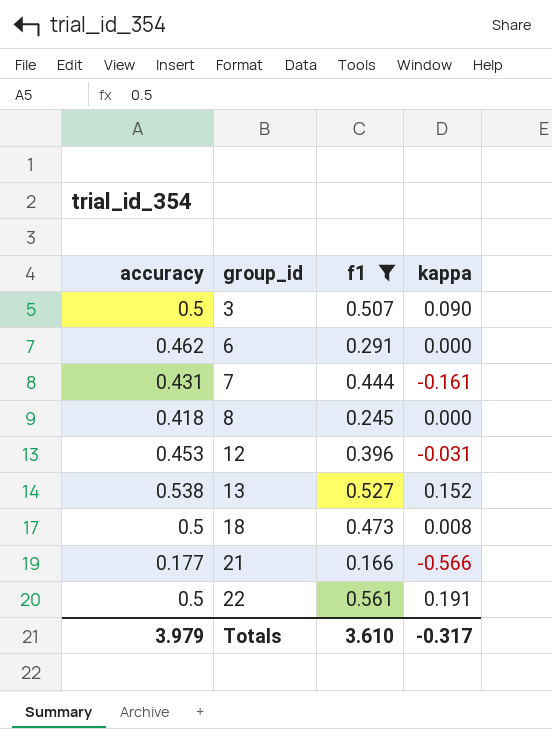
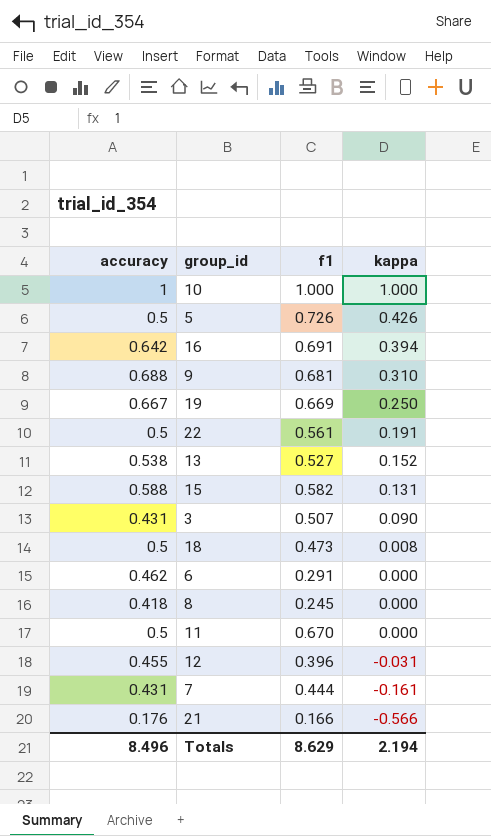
filter: f1 <= 0.561 -> none
row order: group_id ascending -> kappa descending
3 | accuracy: 0.5 -> 0.431
12 | accuracy: 0.453 -> 0.455
21 | accuracy: 0.177 -> 0.176
Totals | accuracy: 3.979 -> 8.496
Totals | f1: 3.610 -> 8.629
Totals | kappa: -0.317 -> 2.194

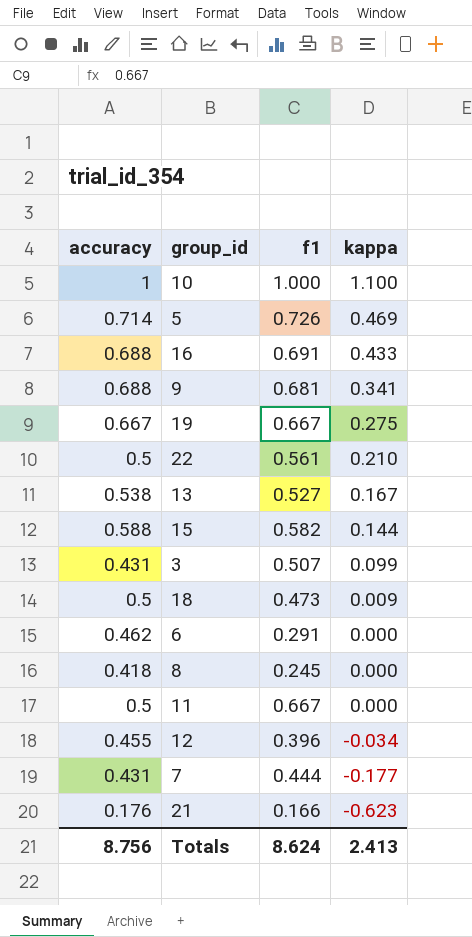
10 | kappa: 1.000 -> 1.100
5 | accuracy: 0.5 -> 0.714
5 | kappa: 0.426 -> 0.469
16 | accuracy: 0.642 -> 0.688
16 | kappa: 0.394 -> 0.433
9 | kappa: 0.310 -> 0.341
19 | f1: 0.669 -> 0.667
19 | kappa: 0.250 -> 0.275
22 | kappa: 0.191 -> 0.210
13 | kappa: 0.152 -> 0.167
15 | kappa: 0.131 -> 0.144
3 | kappa: 0.090 -> 0.099
18 | kappa: 0.008 -> 0.009
11 | f1: 0.670 -> 0.667
12 | kappa: -0.031 -> -0.034
7 | kappa: -0.161 -> -0.177
21 | kappa: -0.566 -> -0.623
Totals | accuracy: 8.496 -> 8.756
Totals | f1: 8.629 -> 8.624
Totals | kappa: 2.194 -> 2.413

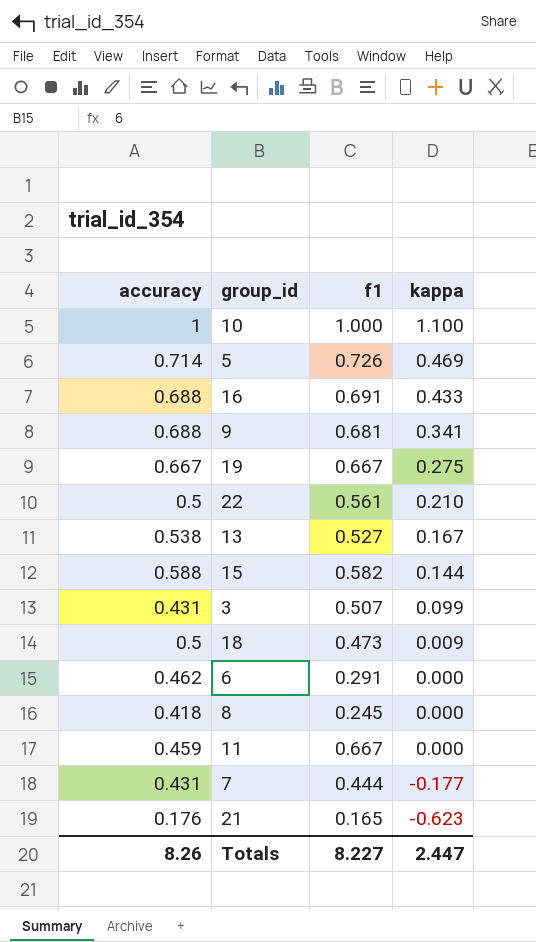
row 12: 0.455 | 0.396 | -0.034 -> none
11 | accuracy: 0.5 -> 0.459
21 | f1: 0.166 -> 0.165
Totals | accuracy: 8.756 -> 8.26
Totals | f1: 8.624 -> 8.227
Totals | kappa: 2.413 -> 2.447

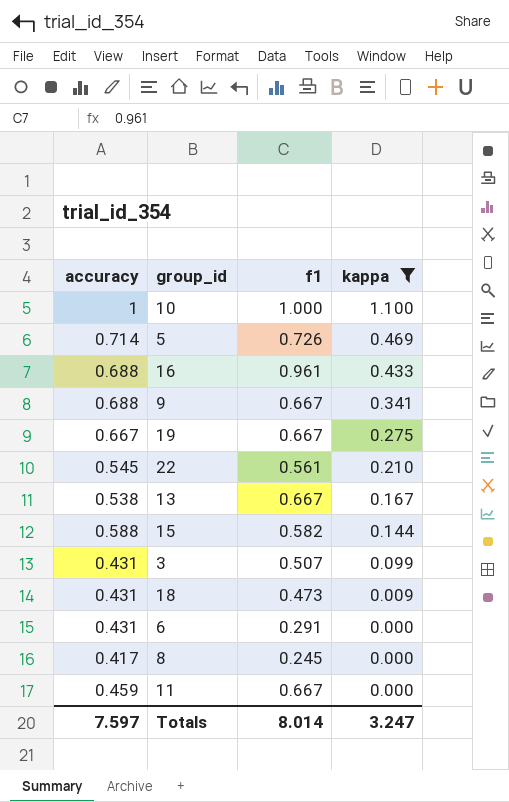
filter: none -> kappa >= 0.000
16 | f1: 0.691 -> 0.961
9 | f1: 0.681 -> 0.667
22 | accuracy: 0.5 -> 0.545
13 | f1: 0.527 -> 0.667
18 | accuracy: 0.5 -> 0.431
6 | accuracy: 0.462 -> 0.431
8 | accuracy: 0.418 -> 0.417
Totals | accuracy: 8.26 -> 7.597
Totals | f1: 8.227 -> 8.014
Totals | kappa: 2.447 -> 3.247

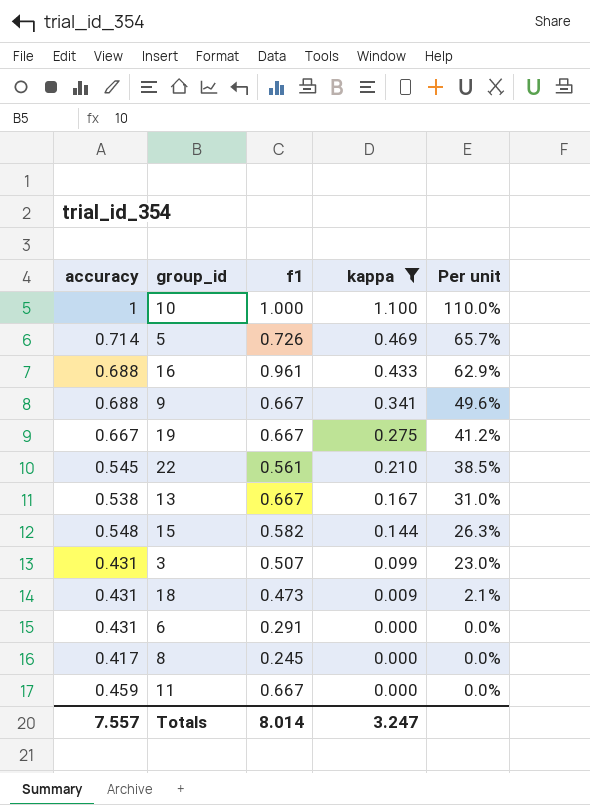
column Per unit | formula: none -> [kappa] / [accuracy]
15 | accuracy: 0.588 -> 0.548
Totals | accuracy: 7.597 -> 7.557

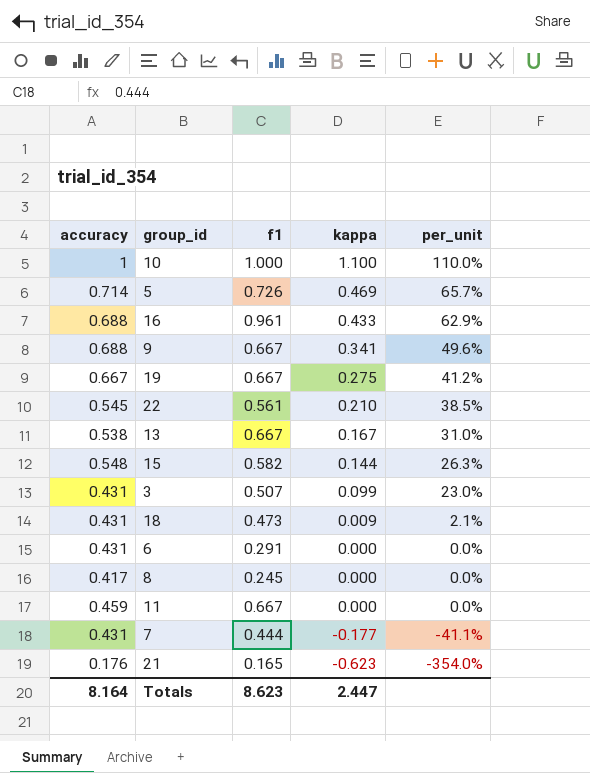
filter: kappa >= 0.000 -> none
column name: Per unit -> per_unit
Totals | accuracy: 7.557 -> 8.164
Totals | f1: 8.014 -> 8.623
Totals | kappa: 3.247 -> 2.447

